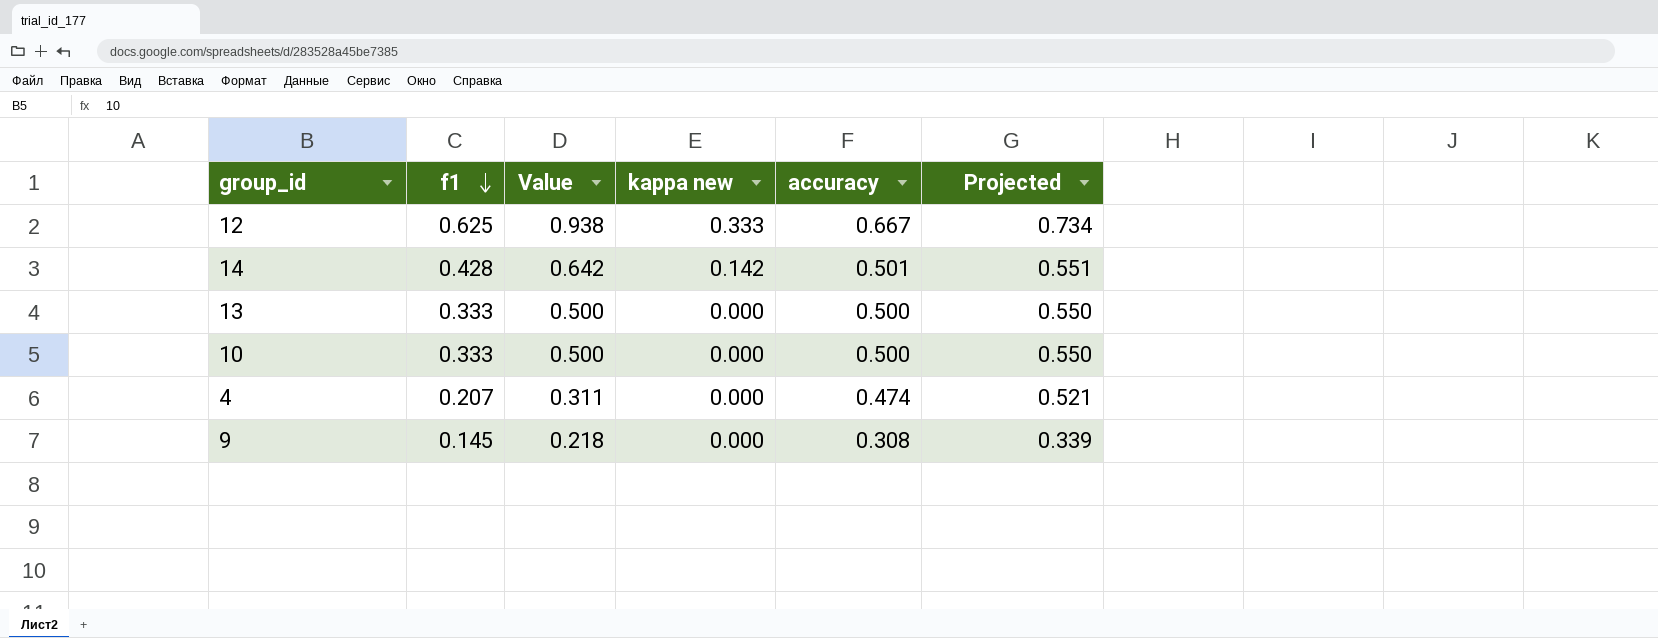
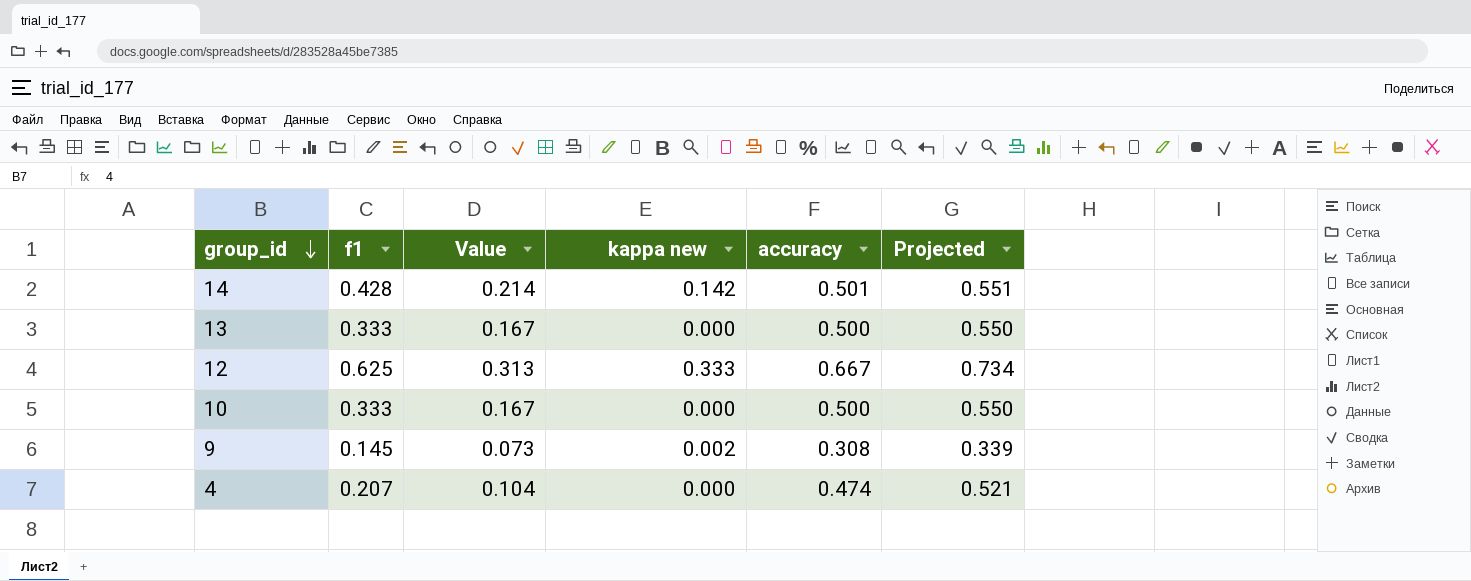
row order: f1 descending -> group_id descending
column Value | formula: [f1] * 1.5 -> [f1] * 0.5
9 | kappa new: 0.000 -> 0.002

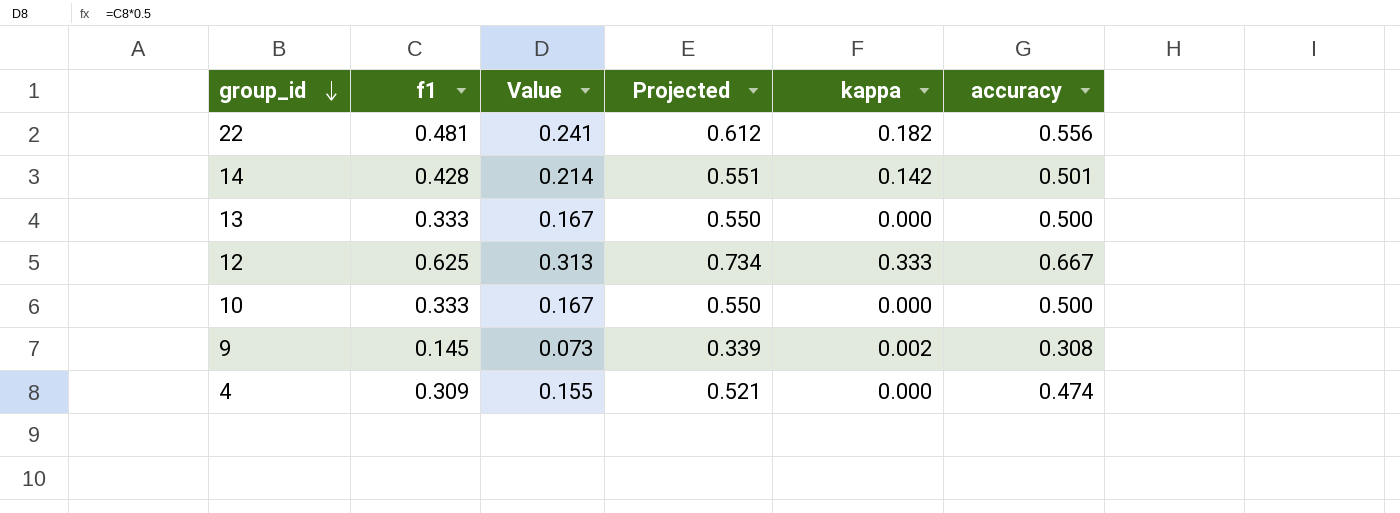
column Projected | position: 6 -> 4
column name: kappa new -> kappa
row 22: none -> 0.481 | 0.241 | 0.612 | 0.182 | 0.556
4 | f1: 0.207 -> 0.309
4 | Value: 0.104 -> 0.155

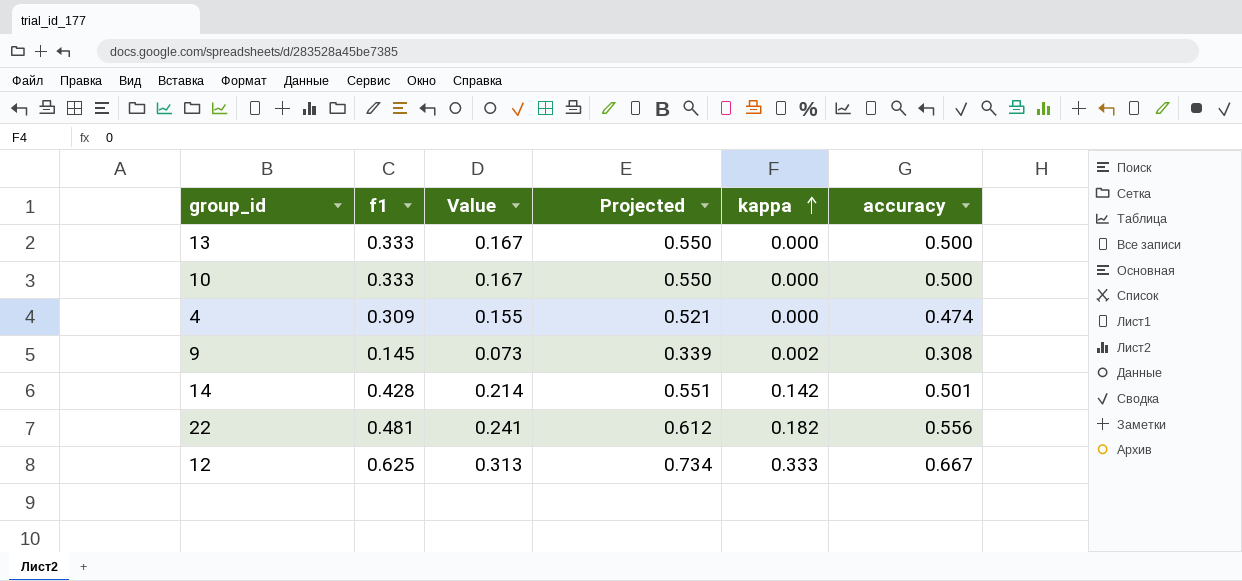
row order: group_id descending -> kappa ascending

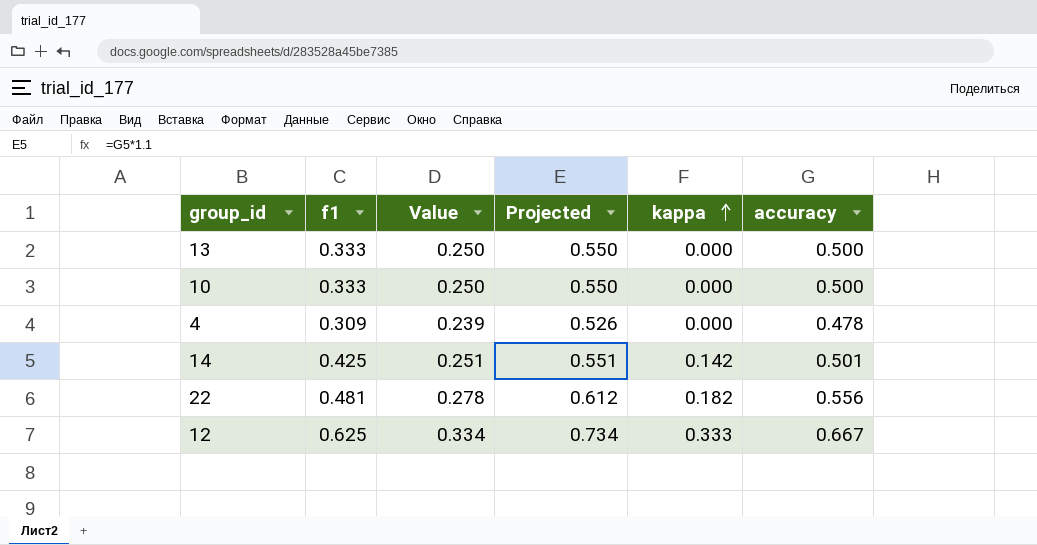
column Value | formula: [f1] * 0.5 -> [accuracy] * 0.5
row 9: 0.145 | 0.073 | 0.339 | 0.002 | 0.308 -> none
4 | Projected: 0.521 -> 0.526
4 | accuracy: 0.474 -> 0.478
14 | f1: 0.428 -> 0.425

